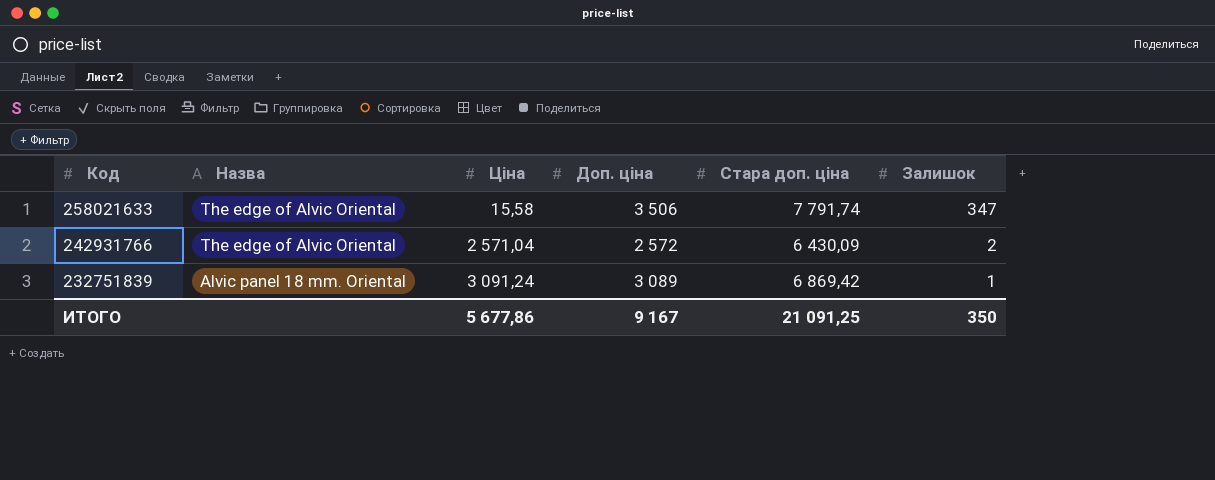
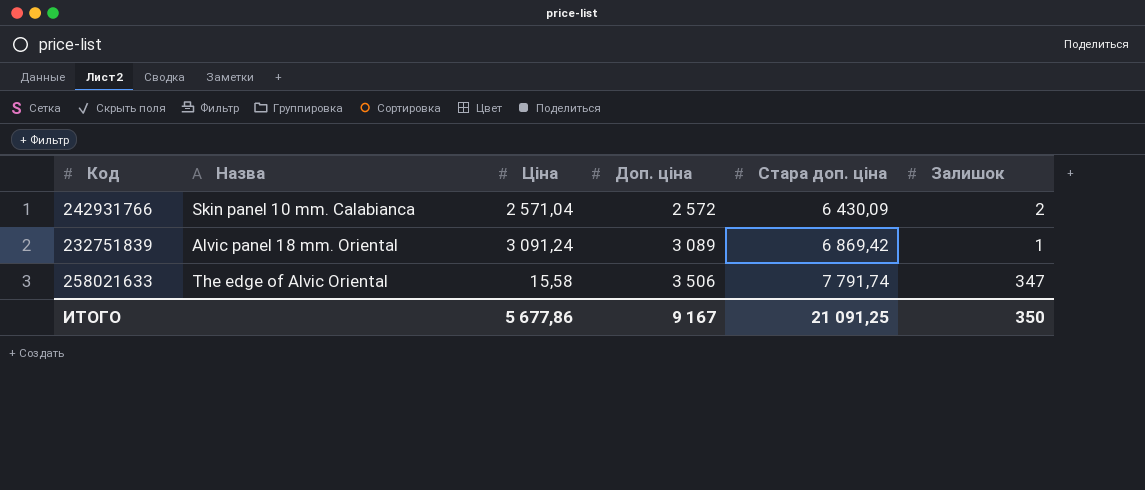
row order: Код descending -> Доп. ціна ascending
242931766 | Назва: The edge of Alvic Oriental -> Skin panel 10 mm. Calabianca

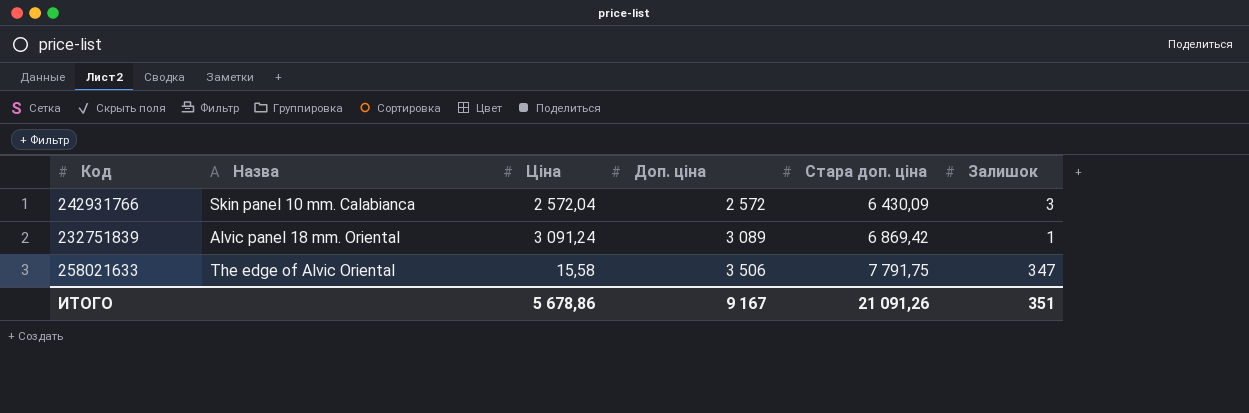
242931766 | Ціна: 2 571,04 -> 2 572,04
242931766 | Залишок: 2 -> 3
258021633 | Стара доп. ціна: 7 791,74 -> 7 791,75
ИТОГО | Ціна: 5 677,86 -> 5 678,86
ИТОГО | Стара доп. ціна: 21 091,25 -> 21 091,26
ИТОГО | Залишок: 350 -> 351

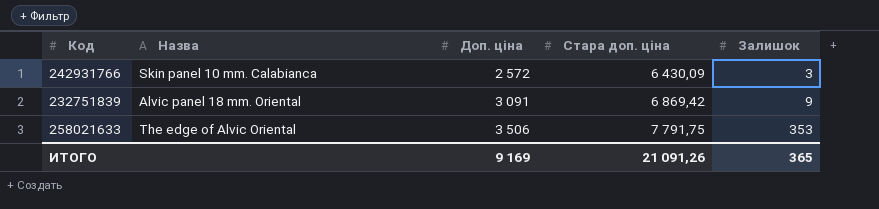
column Ціна | position: 3 -> none
232751839 | Доп. ціна: 3 089 -> 3 091
232751839 | Залишок: 1 -> 9
258021633 | Залишок: 347 -> 353
ИТОГО | Доп. ціна: 9 167 -> 9 169
ИТОГО | Залишок: 351 -> 365

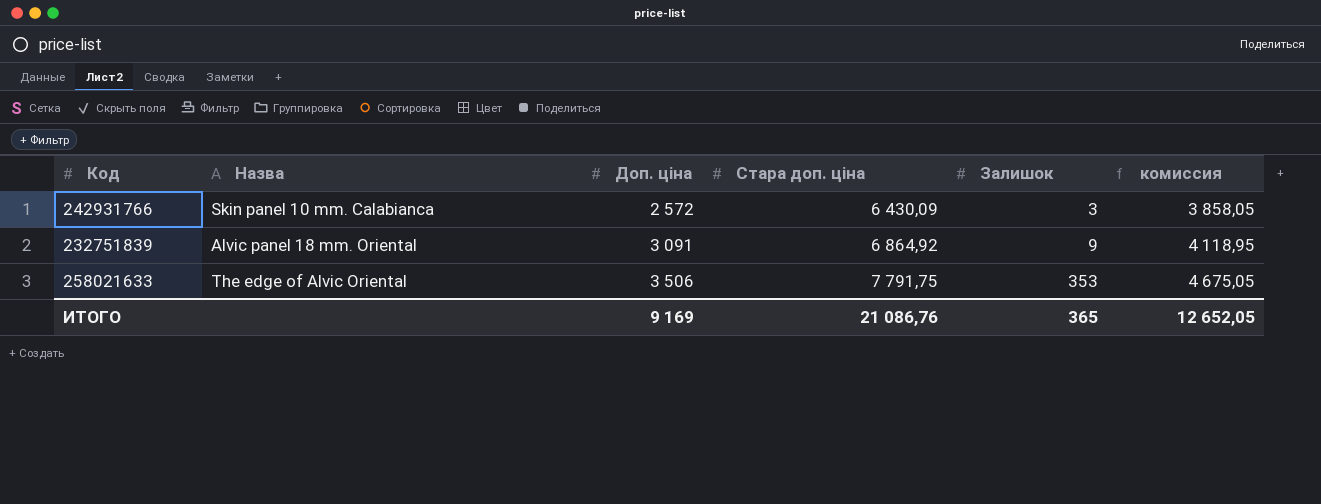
column комиссия | formula: none -> [Стара доп. ціна] * 0,6
232751839 | Стара доп. ціна: 6 869,42 -> 6 864,92
ИТОГО | Стара доп. ціна: 21 091,26 -> 21 086,76

